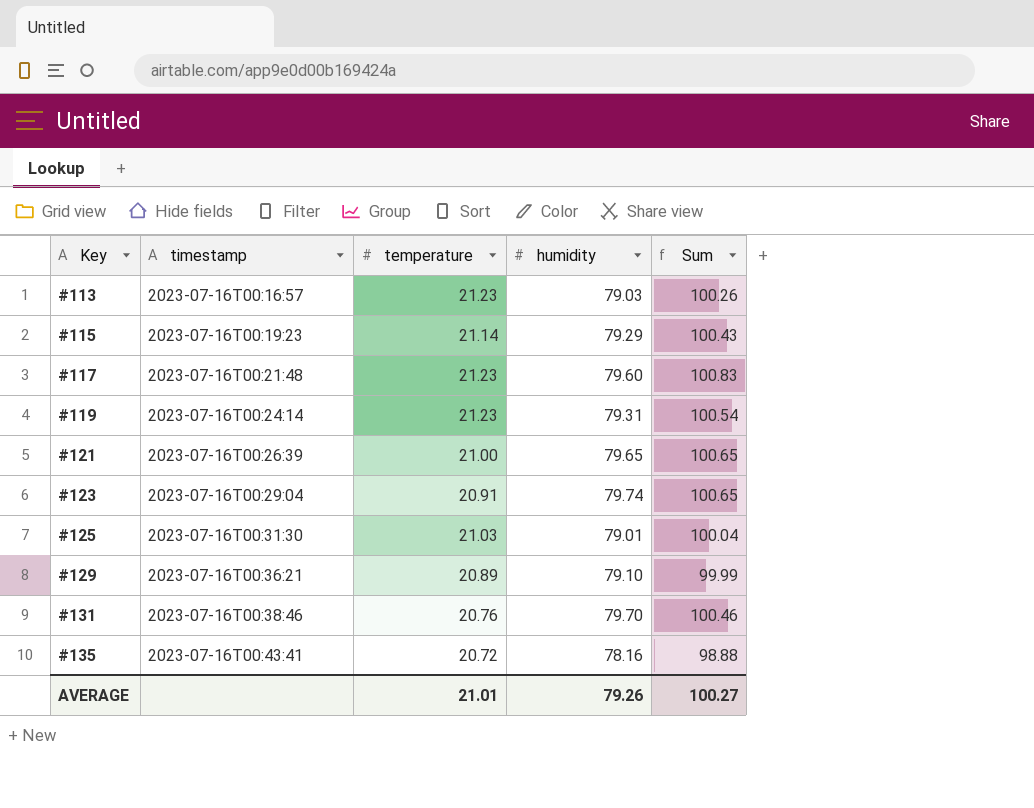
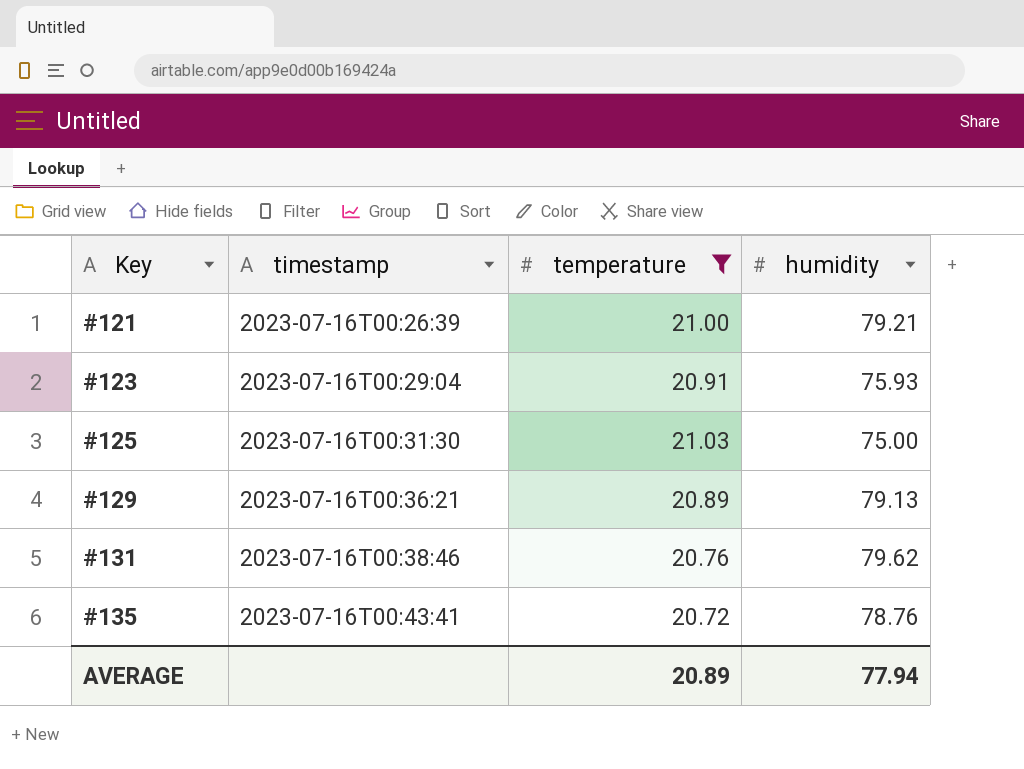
filter: none -> temperature <= 21.03
column Sum | formula: [temperature] + [humidity] -> none
#121 | humidity: 79.65 -> 79.21
#123 | humidity: 79.74 -> 75.93
#125 | humidity: 79.01 -> 75.00
#129 | humidity: 79.10 -> 79.13
#131 | humidity: 79.70 -> 79.62
#135 | humidity: 78.16 -> 78.76
AVERAGE | temperature: 21.01 -> 20.89
AVERAGE | humidity: 79.26 -> 77.94

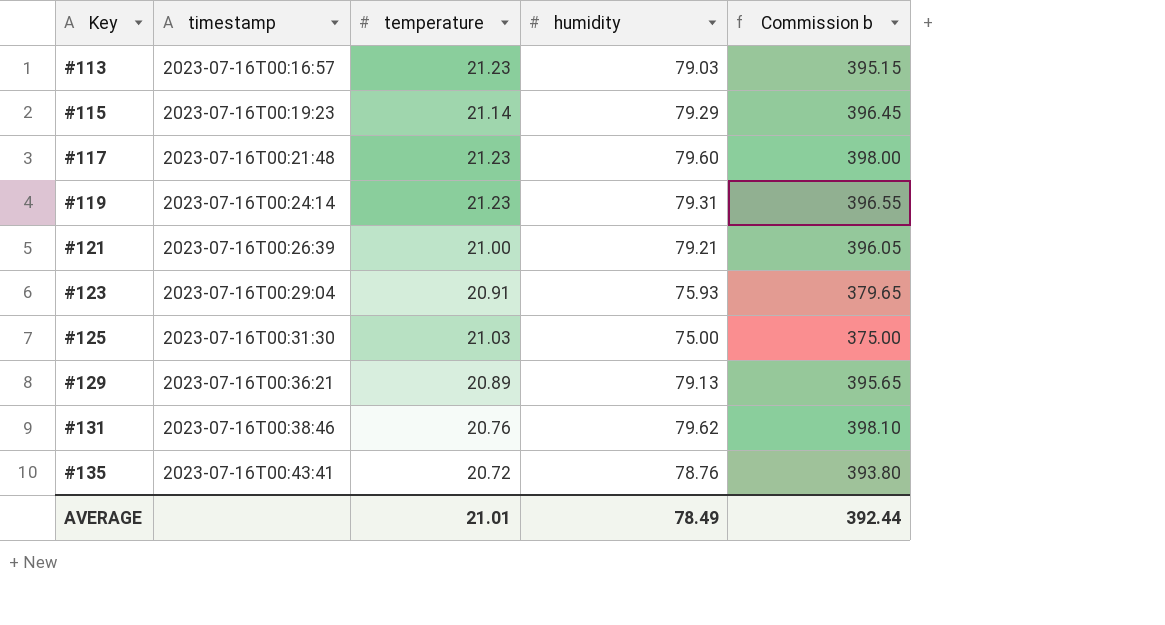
filter: temperature <= 21.03 -> none
column Commission b | formula: none -> [humidity] * 5
AVERAGE | temperature: 20.89 -> 21.01
AVERAGE | humidity: 77.94 -> 78.49

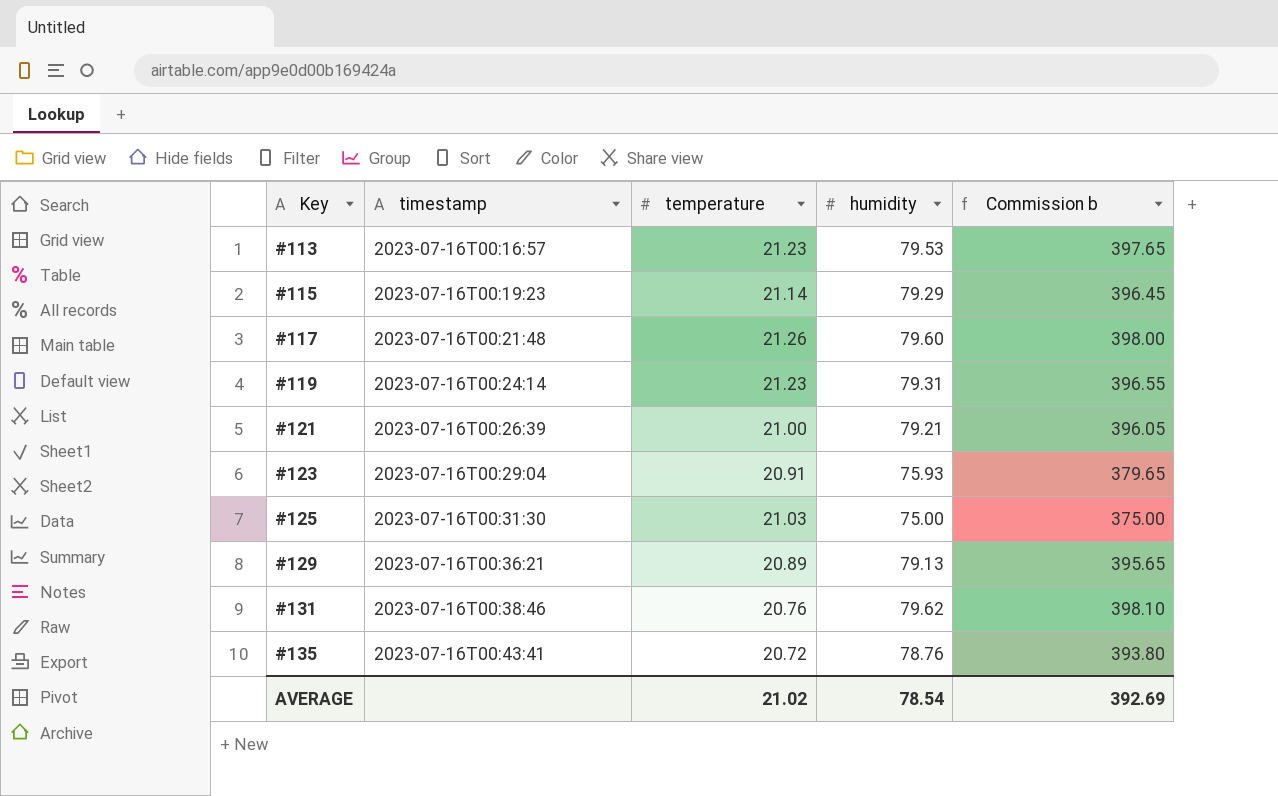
#113 | humidity: 79.03 -> 79.53
#113 | Commission b: 395.15 -> 397.65
#117 | temperature: 21.23 -> 21.26
AVERAGE | temperature: 21.01 -> 21.02
AVERAGE | humidity: 78.49 -> 78.54
AVERAGE | Commission b: 392.44 -> 392.69

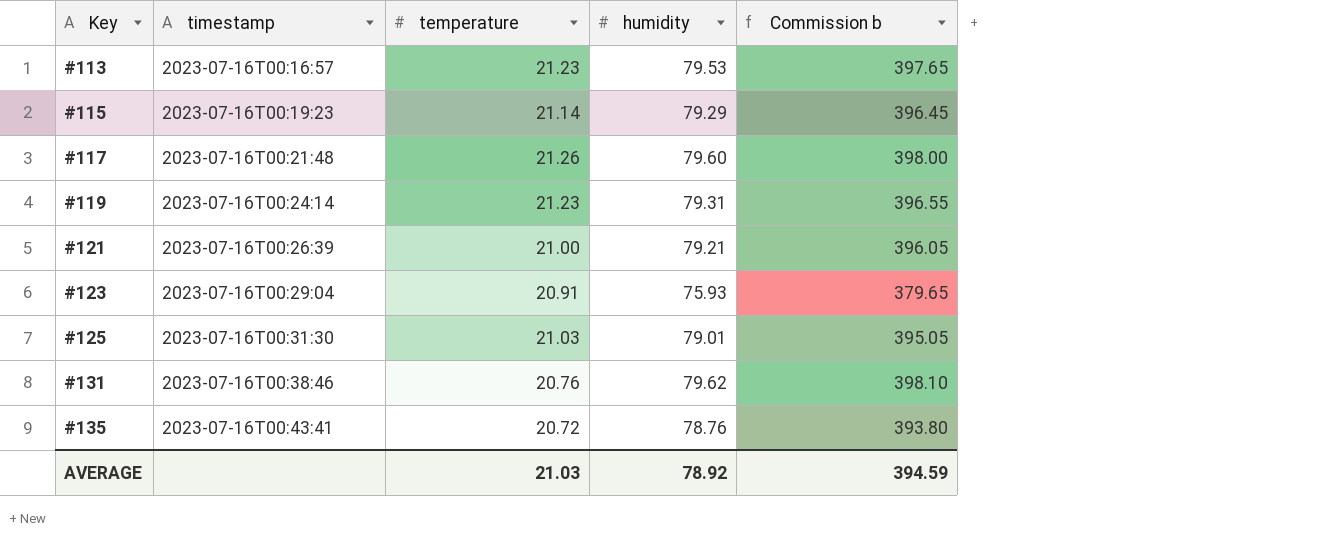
row #129: 2023-07-16T00:36:21 | 20.89 | 79.13 | 395.65 -> none
#125 | humidity: 75.00 -> 79.01
#125 | Commission b: 375.00 -> 395.05
AVERAGE | temperature: 21.02 -> 21.03
AVERAGE | humidity: 78.54 -> 78.92
AVERAGE | Commission b: 392.69 -> 394.59

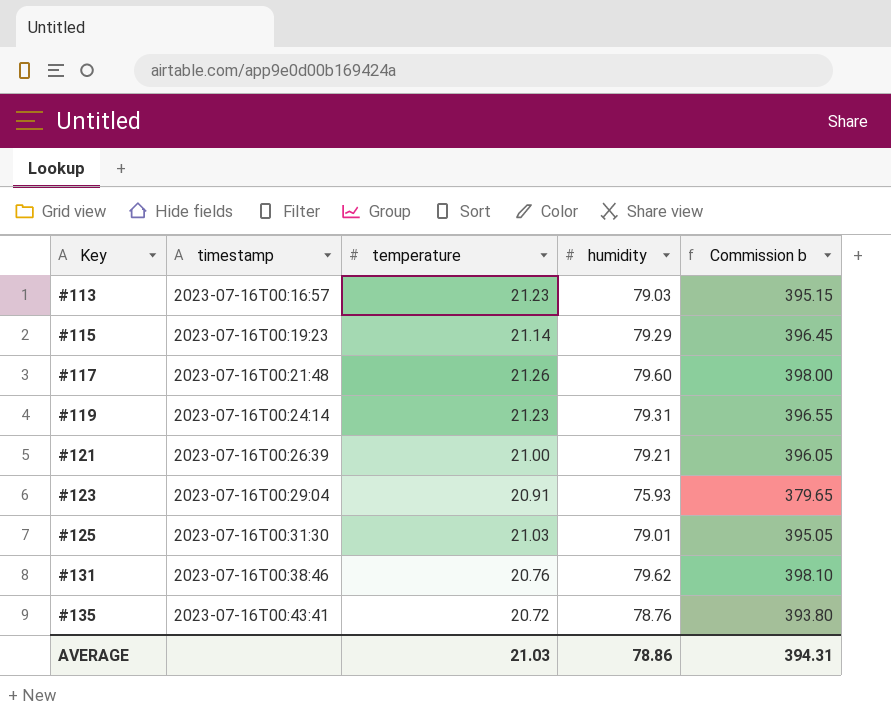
#113 | humidity: 79.53 -> 79.03
#113 | Commission b: 397.65 -> 395.15
AVERAGE | humidity: 78.92 -> 78.86
AVERAGE | Commission b: 394.59 -> 394.31

